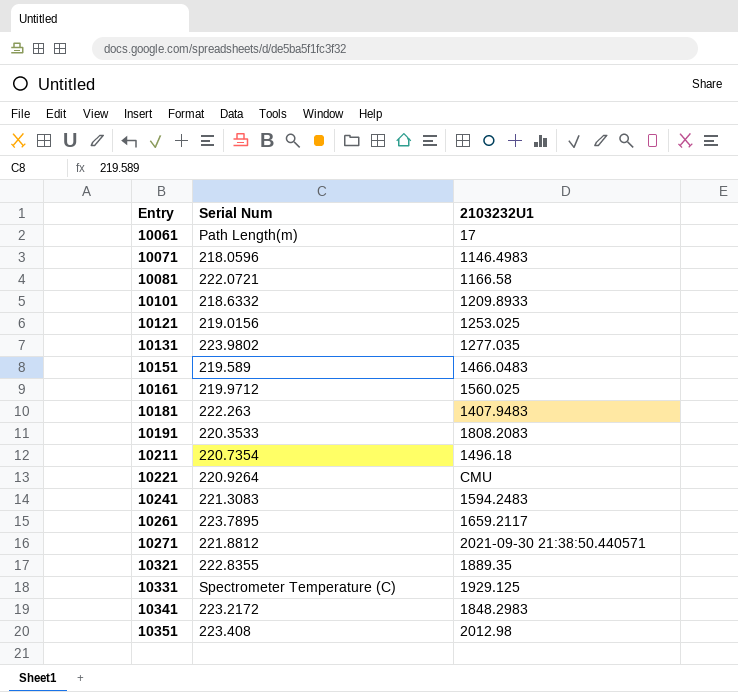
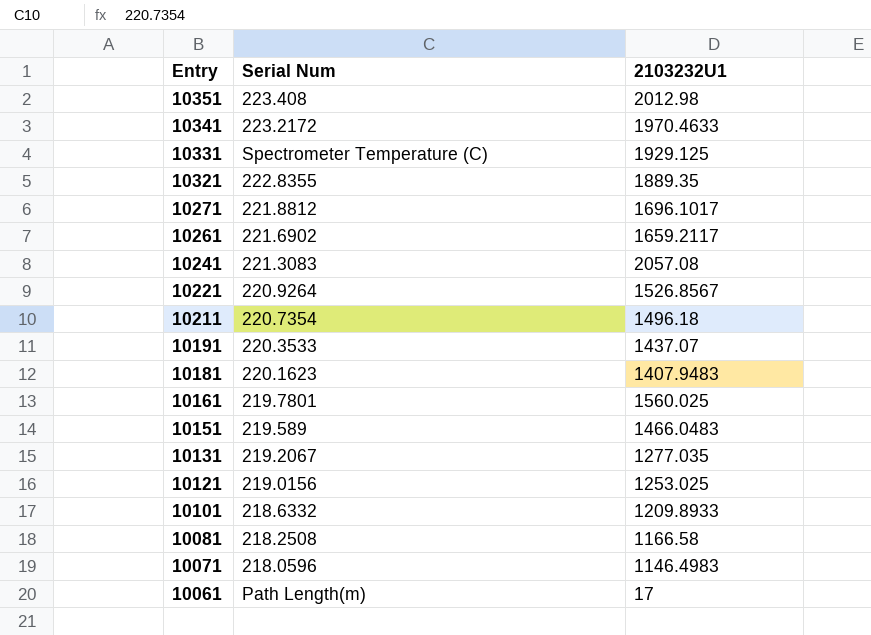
row order: Entry ascending -> Entry descending
10341 | 2103232U1: 1848.2983 -> 1970.4633
10271 | 2103232U1: 2021-09-30 21:38:50.440571 -> 1696.1017
10261 | Serial Num: 223.7895 -> 221.6902
10241 | 2103232U1: 1594.2483 -> 2057.08
10221 | 2103232U1: CMU -> 1526.8567
10191 | 2103232U1: 1808.2083 -> 1437.07
10181 | Serial Num: 222.263 -> 220.1623
10161 | Serial Num: 219.9712 -> 219.7801
10131 | Serial Num: 223.9802 -> 219.2067
10081 | Serial Num: 222.0721 -> 218.2508

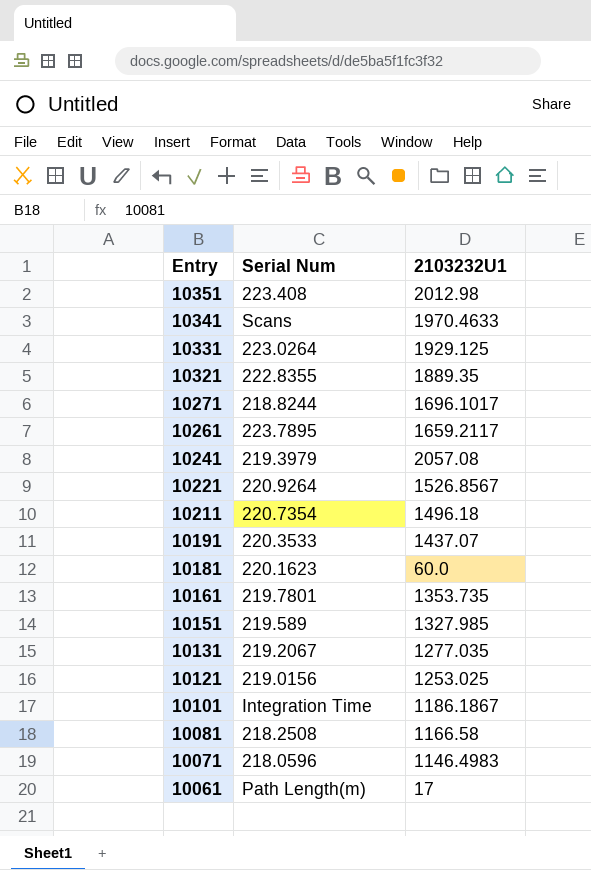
10341 | Serial Num: 223.2172 -> Scans
10331 | Serial Num: Spectrometer Temperature (C) -> 223.0264
10271 | Serial Num: 221.8812 -> 218.8244
10261 | Serial Num: 221.6902 -> 223.7895
10241 | Serial Num: 221.3083 -> 219.3979
10181 | 2103232U1: 1407.9483 -> 60.0
10161 | 2103232U1: 1560.025 -> 1353.735
10151 | 2103232U1: 1466.0483 -> 1327.985
10101 | Serial Num: 218.6332 -> Integration Time
10101 | 2103232U1: 1209.8933 -> 1186.1867

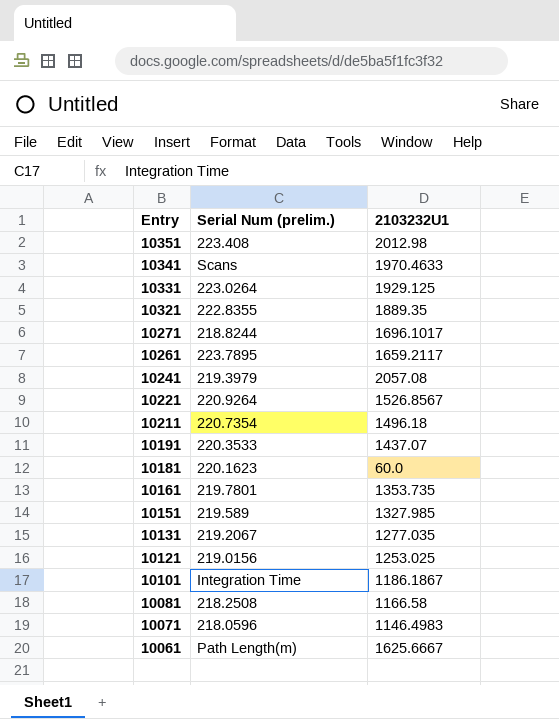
column name: Serial Num -> Serial Num (prelim.)
10061 | 2103232U1: 17 -> 1625.6667

